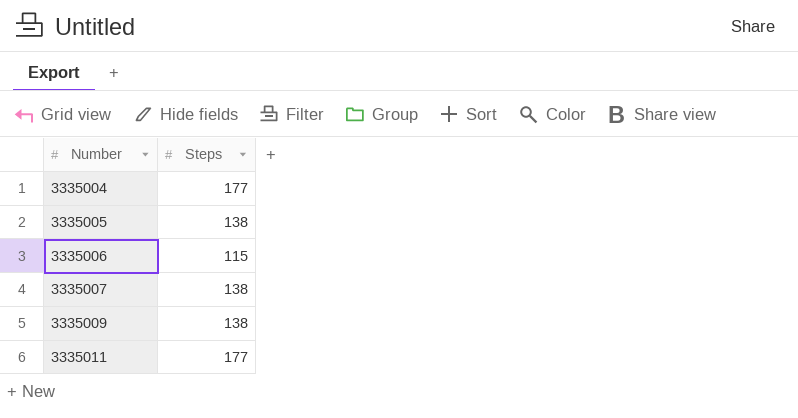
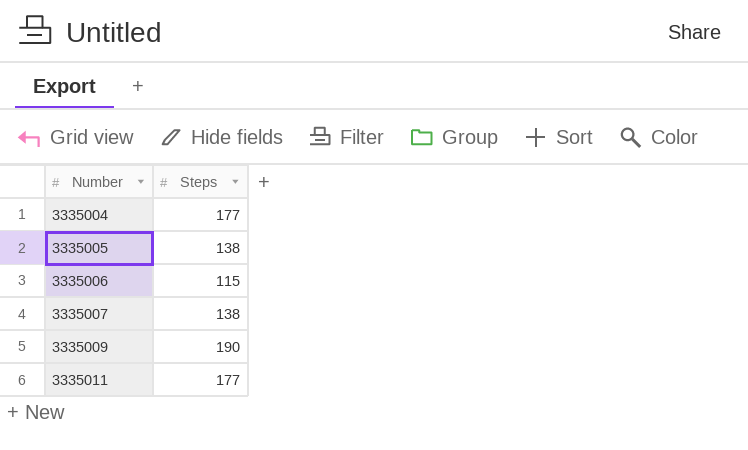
3335009 | Steps: 138 -> 190

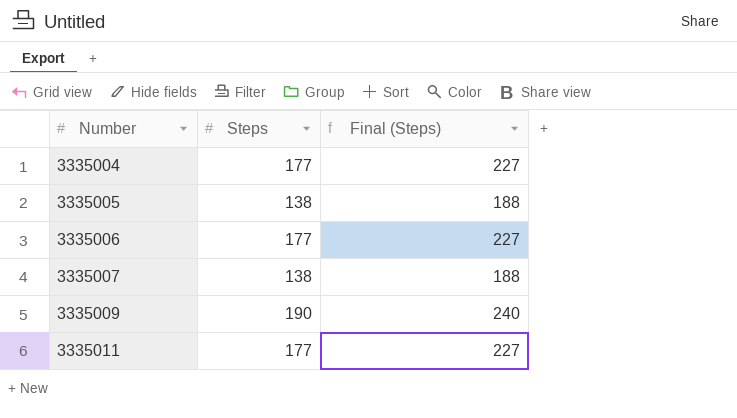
column Final (Steps) | formula: none -> [Steps] + 50
3335006 | Steps: 115 -> 177

